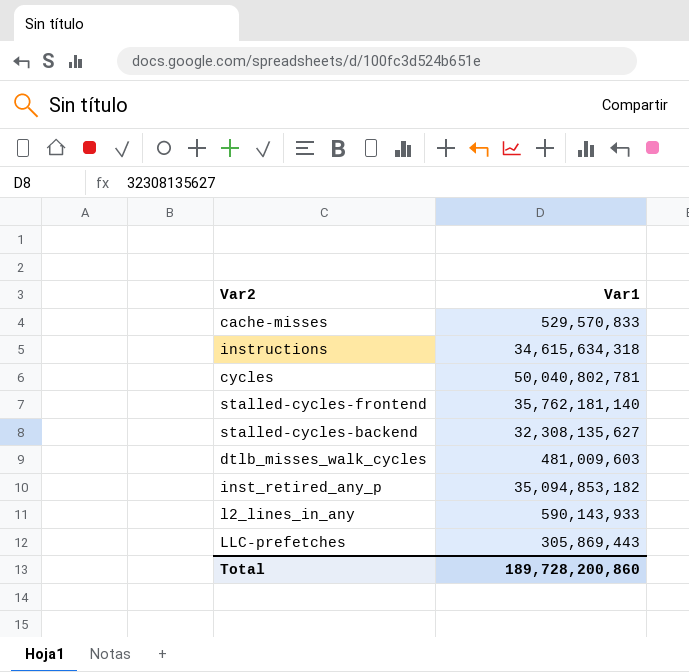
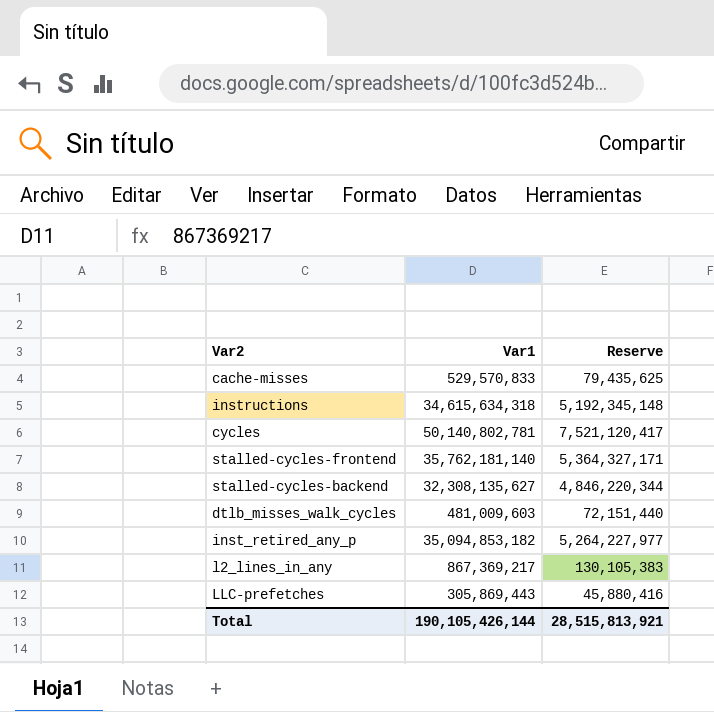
column Reserve | formula: none -> [Var1] * 0.15
cycles | Var1: 50,040,802,781 -> 50,140,802,781
l2_lines_in_any | Var1: 590,143,933 -> 867,369,217
Total | Var1: 189,728,200,860 -> 190,105,426,144

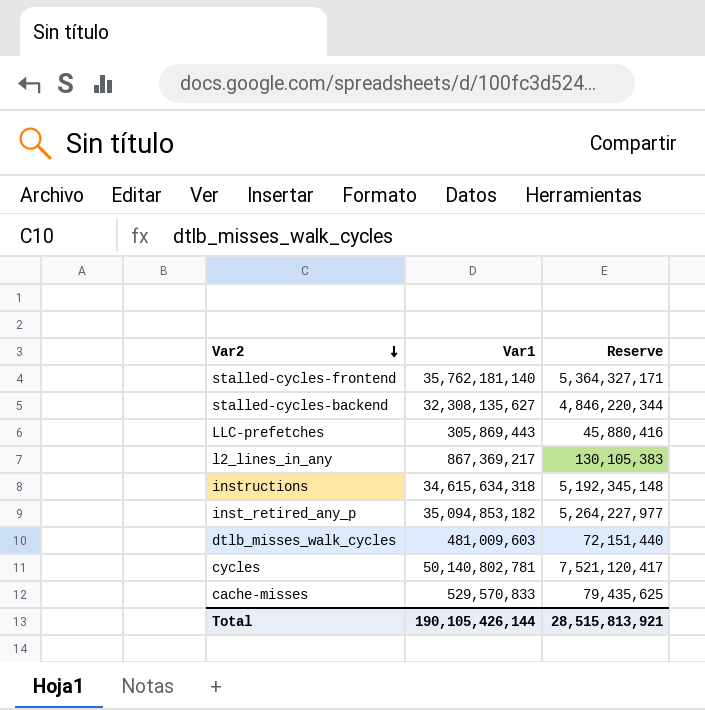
row order: none -> Var2 descending

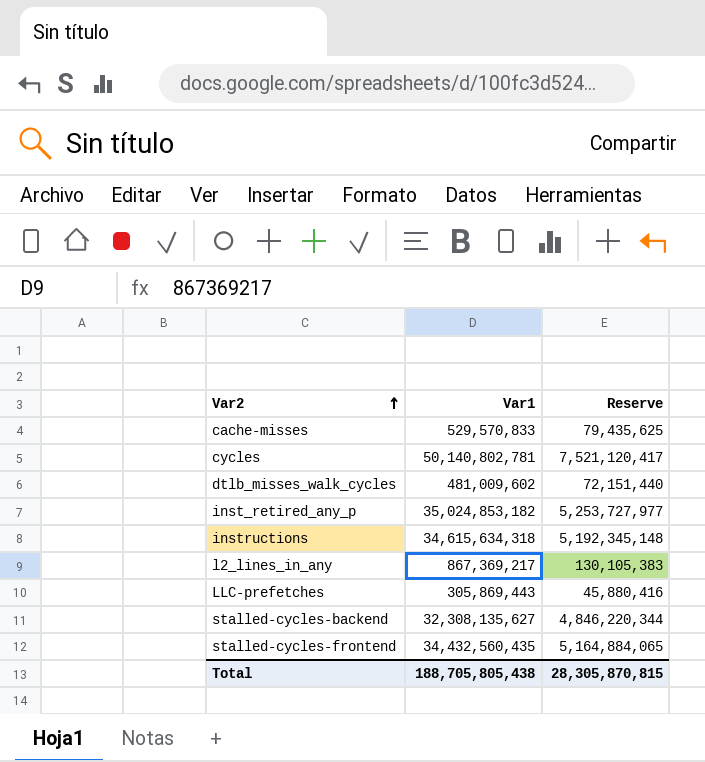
row order: Var2 descending -> Var2 ascending
dtlb_misses_walk_cycles | Var1: 481,009,603 -> 481,009,602
inst_retired_any_p | Var1: 35,094,853,182 -> 35,024,853,182
inst_retired_any_p | Reserve: 5,264,227,977 -> 5,253,727,977
stalled-cycles-frontend | Var1: 35,762,181,140 -> 34,432,560,435
stalled-cycles-frontend | Reserve: 5,364,327,171 -> 5,164,884,065
Total | Var1: 190,105,426,144 -> 188,705,805,438
Total | Reserve: 28,515,813,921 -> 28,305,870,815

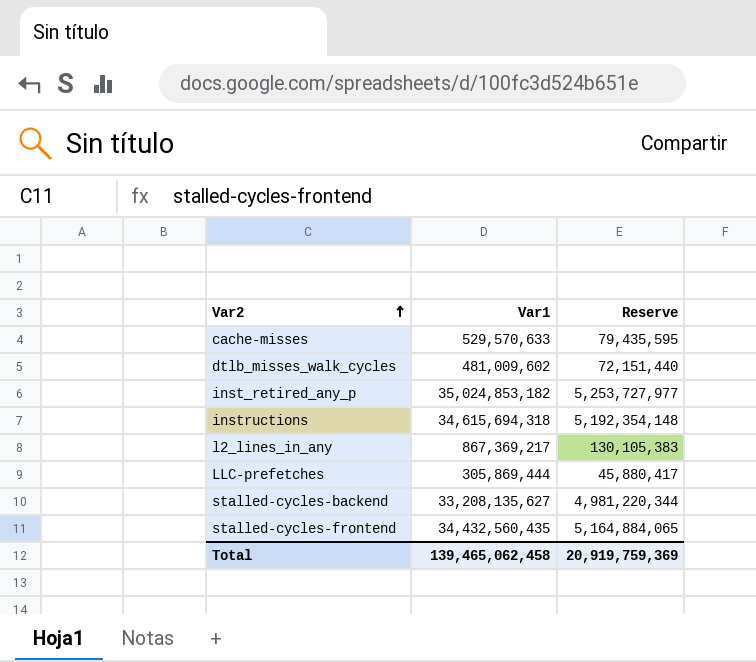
row cycles: 50,140,802,781 | 7,521,120,417 -> none
cache-misses | Var1: 529,570,833 -> 529,570,633
cache-misses | Reserve: 79,435,625 -> 79,435,595
instructions | Var1: 34,615,634,318 -> 34,615,694,318
instructions | Reserve: 5,192,345,148 -> 5,192,354,148
LLC-prefetches | Var1: 305,869,443 -> 305,869,444
LLC-prefetches | Reserve: 45,880,416 -> 45,880,417
stalled-cycles-backend | Var1: 32,308,135,627 -> 33,208,135,627
stalled-cycles-backend | Reserve: 4,846,220,344 -> 4,981,220,344
Total | Var1: 188,705,805,438 -> 139,465,062,458
Total | Reserve: 28,305,870,815 -> 20,919,759,369

